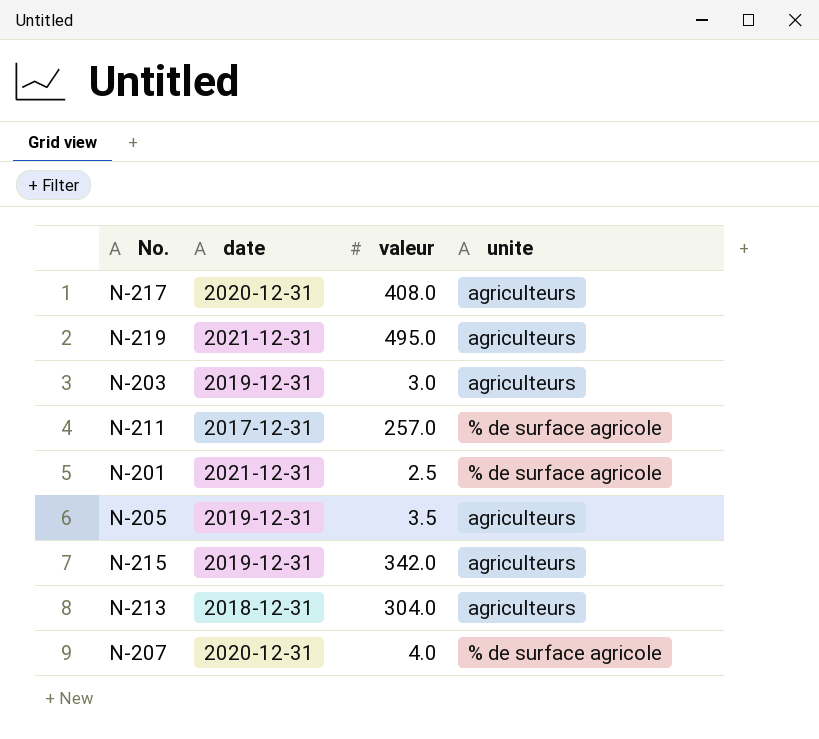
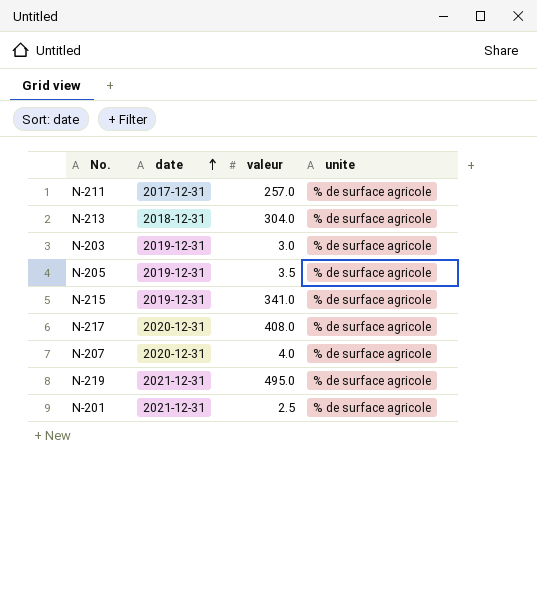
row order: none -> date ascending
N-213 | unite: agriculteurs -> % de surface agricole
N-203 | unite: agriculteurs -> % de surface agricole
N-205 | unite: agriculteurs -> % de surface agricole
N-215 | valeur: 342.0 -> 341.0
N-215 | unite: agriculteurs -> % de surface agricole
N-217 | unite: agriculteurs -> % de surface agricole
N-219 | unite: agriculteurs -> % de surface agricole

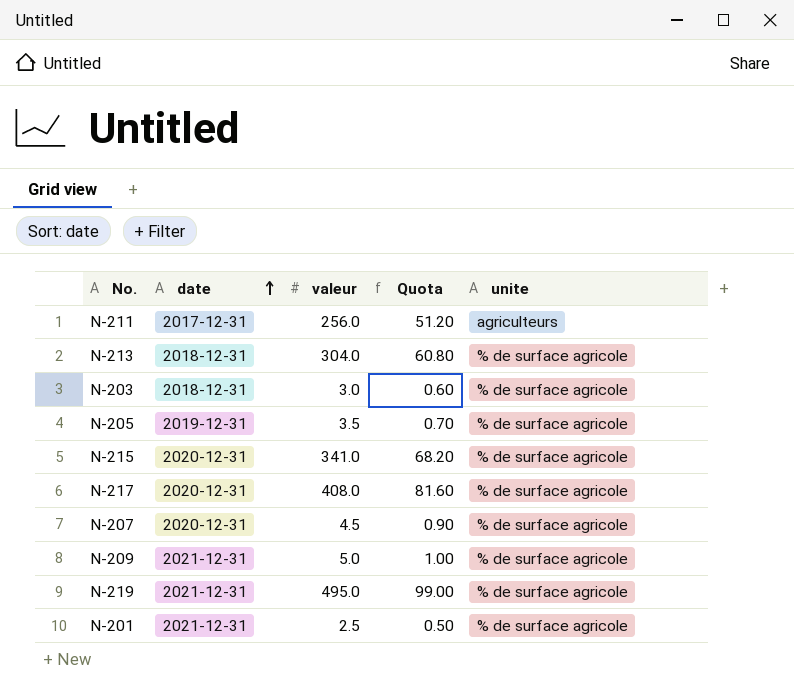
column Quota | formula: none -> [valeur] * 0.2
N-211 | valeur: 257.0 -> 256.0
N-211 | unite: % de surface agricole -> agriculteurs
N-203 | date: 2019-12-31 -> 2018-12-31
N-215 | date: 2019-12-31 -> 2020-12-31
N-207 | valeur: 4.0 -> 4.5
row N-209: none -> 2021-12-31 | 5.0 | 1.00 | % de surface agricole

